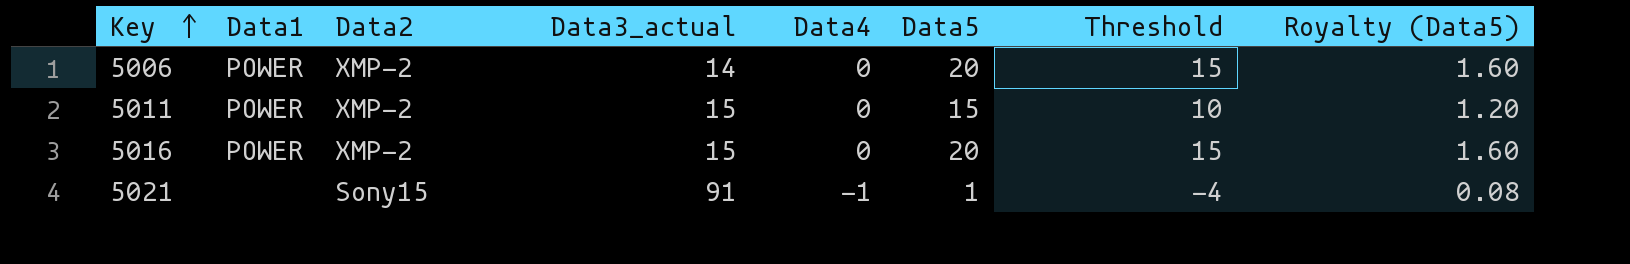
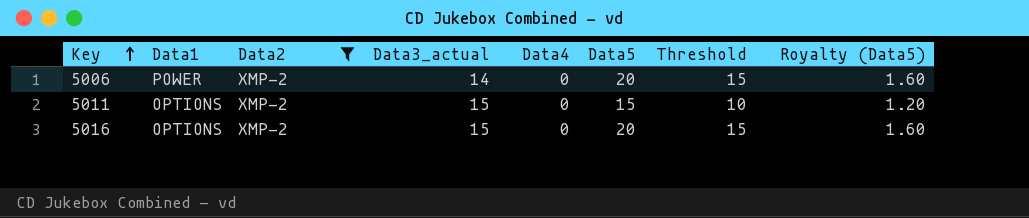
filter: none -> Data2 = XMP-2
5011 | Data1: POWER -> OPTIONS
5016 | Data1: POWER -> OPTIONS

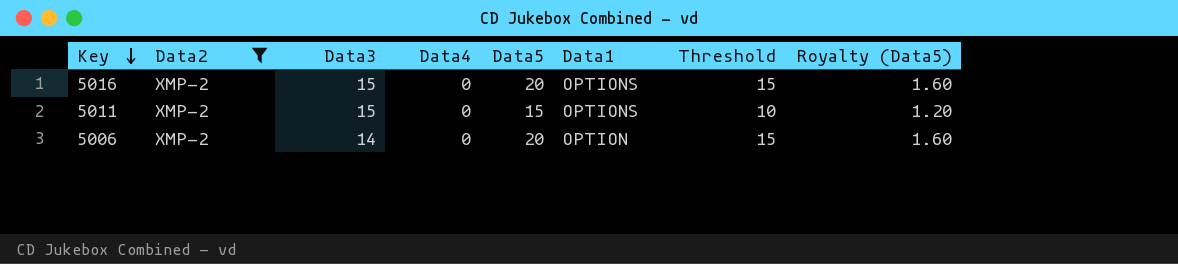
row order: Key ascending -> Key descending
column name: Data3_actual -> Data3
column Data1 | position: 2 -> 6
5006 | Data1: POWER -> OPTION

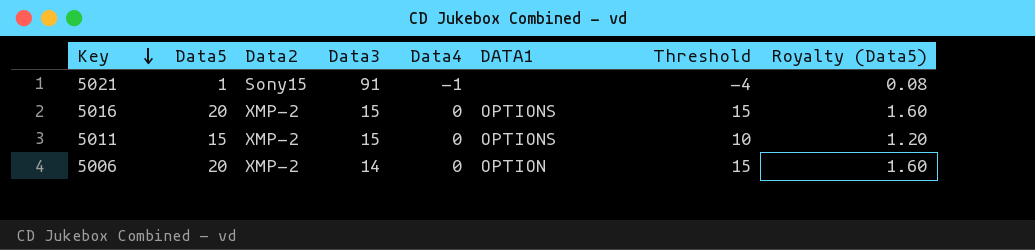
filter: Data2 = XMP-2 -> none
column Data5 | position: 5 -> 2
column name: Data1 -> DATA1

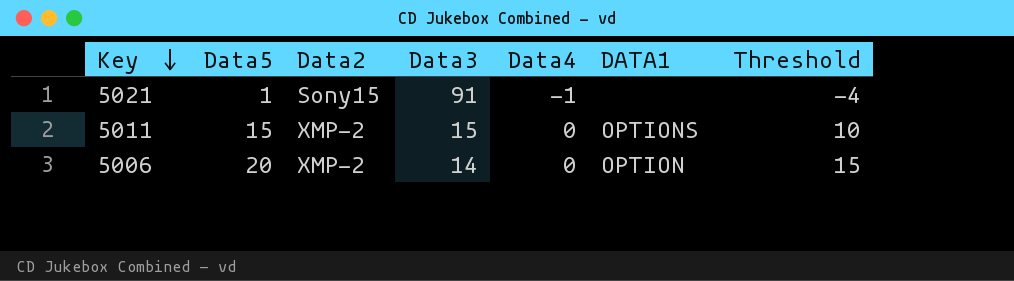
column Royalty (Data5) | formula: [Data5] * 0.08 -> none
row 5016: 20 | XMP-2 | 15 | 0 | OPTIONS | 15 | 1.60 -> none

